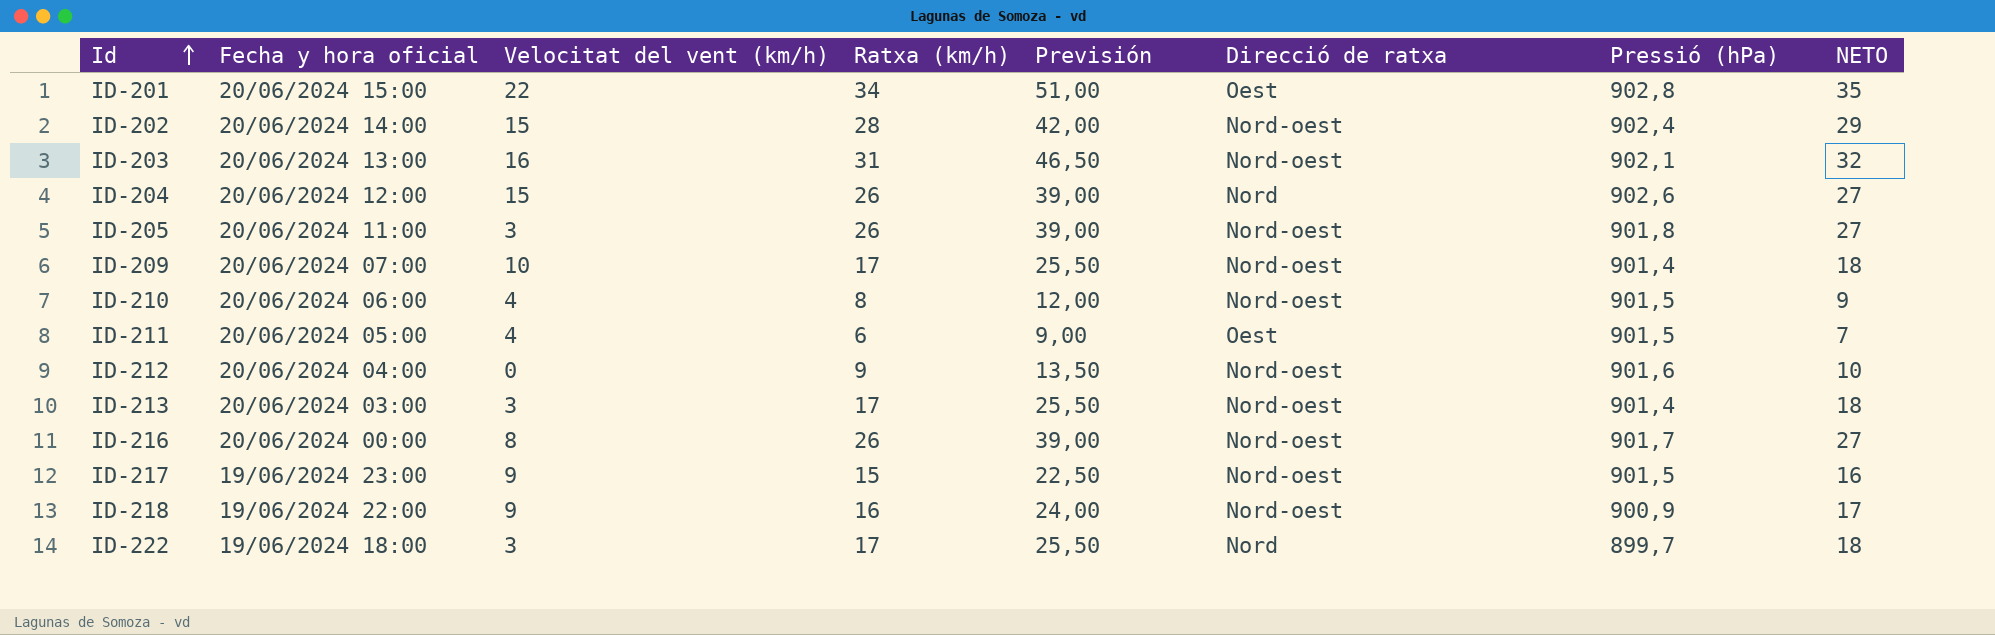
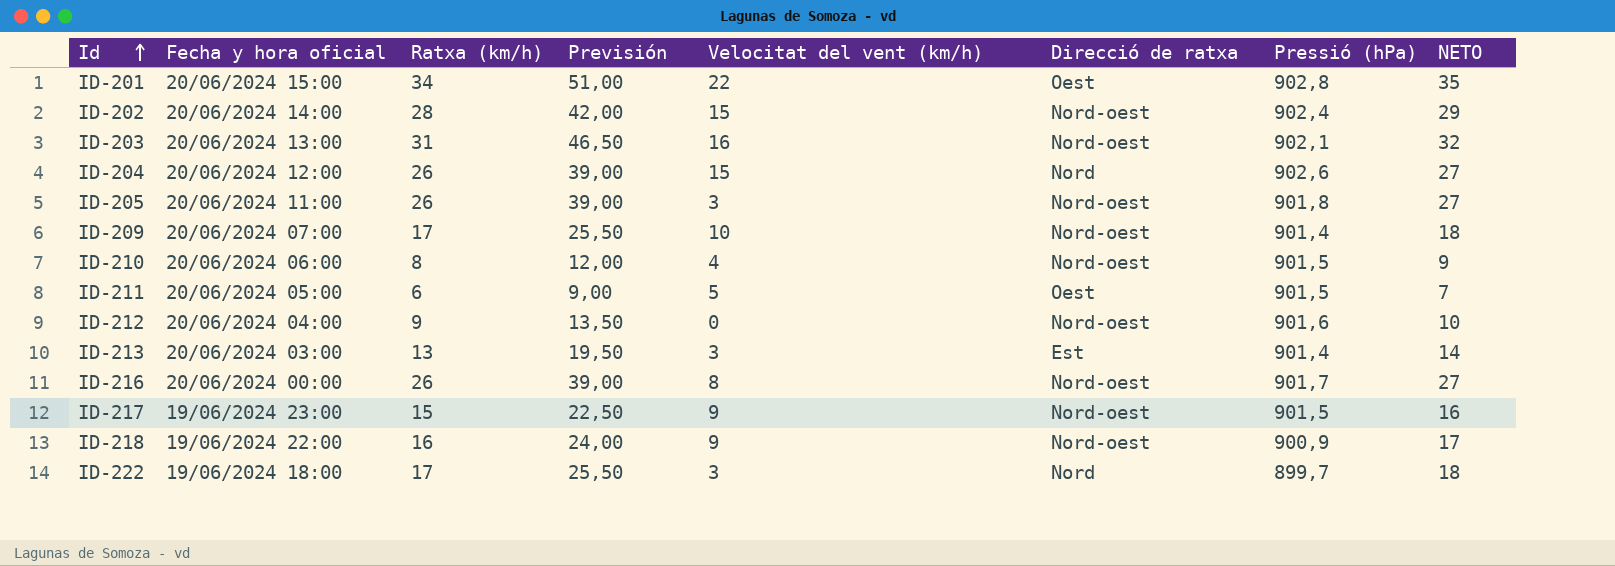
column Velocitat del vent (km/h) | position: 3 -> 5
ID-211 | Velocitat del vent (km/h): 4 -> 5
ID-213 | Ratxa (km/h): 17 -> 13
ID-213 | Previsión: 25,50 -> 19,50
ID-213 | Direcció de ratxa: Nord-oest -> Est
ID-213 | NETO: 18 -> 14

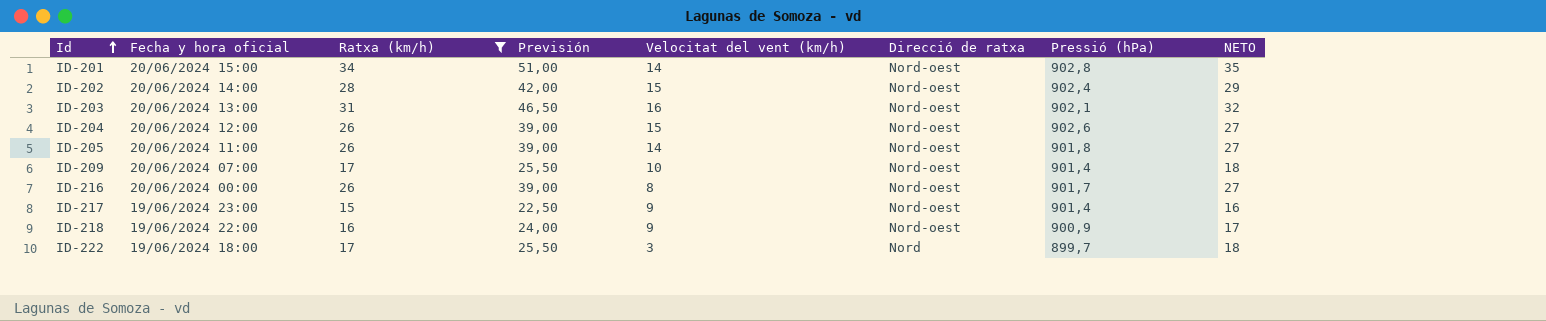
filter: none -> Ratxa (km/h) >= 15
ID-201 | Velocitat del vent (km/h): 22 -> 14
ID-201 | Direcció de ratxa: Oest -> Nord-oest
ID-204 | Direcció de ratxa: Nord -> Nord-oest
ID-205 | Velocitat del vent (km/h): 3 -> 14
ID-217 | Pressió (hPa): 901,5 -> 901,4

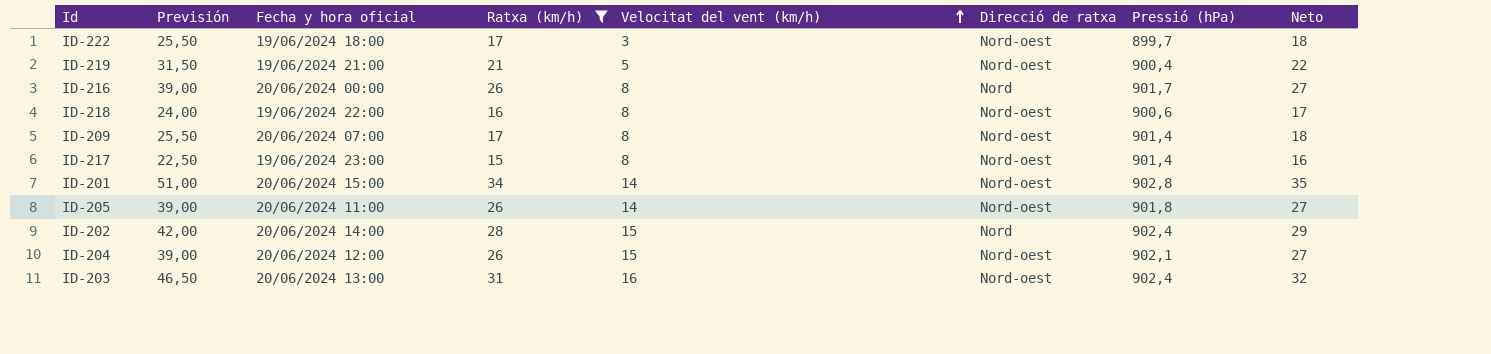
row order: Id ascending -> Velocitat del vent (km/h) ascending
column Previsión | position: 4 -> 2
column name: NETO -> Neto
ID-222 | Direcció de ratxa: Nord -> Nord-oest
row ID-219: none -> 31,50 | 19/06/2024 21:00 | 21 | 5 | Nord-oest | 900,4 | 22
ID-216 | Direcció de ratxa: Nord-oest -> Nord
ID-218 | Velocitat del vent (km/h): 9 -> 8
ID-218 | Pressió (hPa): 900,9 -> 900,6
ID-209 | Velocitat del vent (km/h): 10 -> 8
ID-217 | Velocitat del vent (km/h): 9 -> 8
ID-202 | Direcció de ratxa: Nord-oest -> Nord
ID-204 | Pressió (hPa): 902,6 -> 902,1
ID-203 | Pressió (hPa): 902,1 -> 902,4

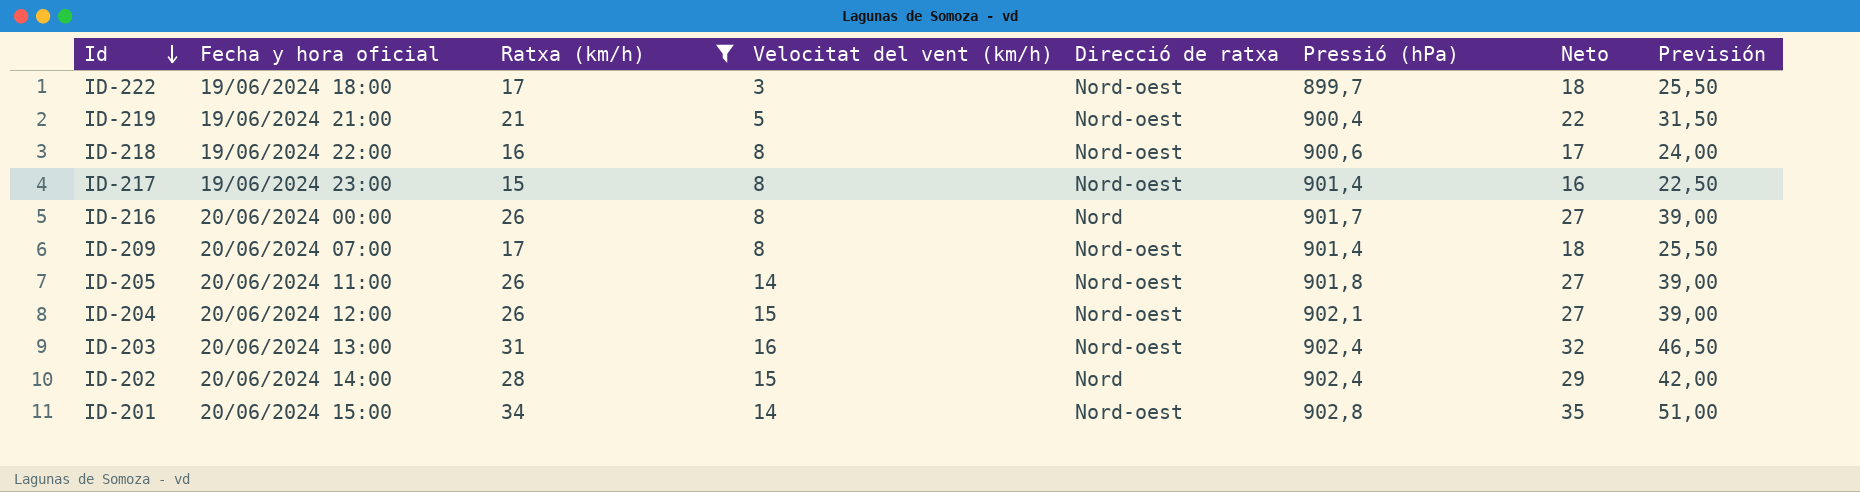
row order: Velocitat del vent (km/h) ascending -> Id descending
column Previsión | position: 2 -> 8

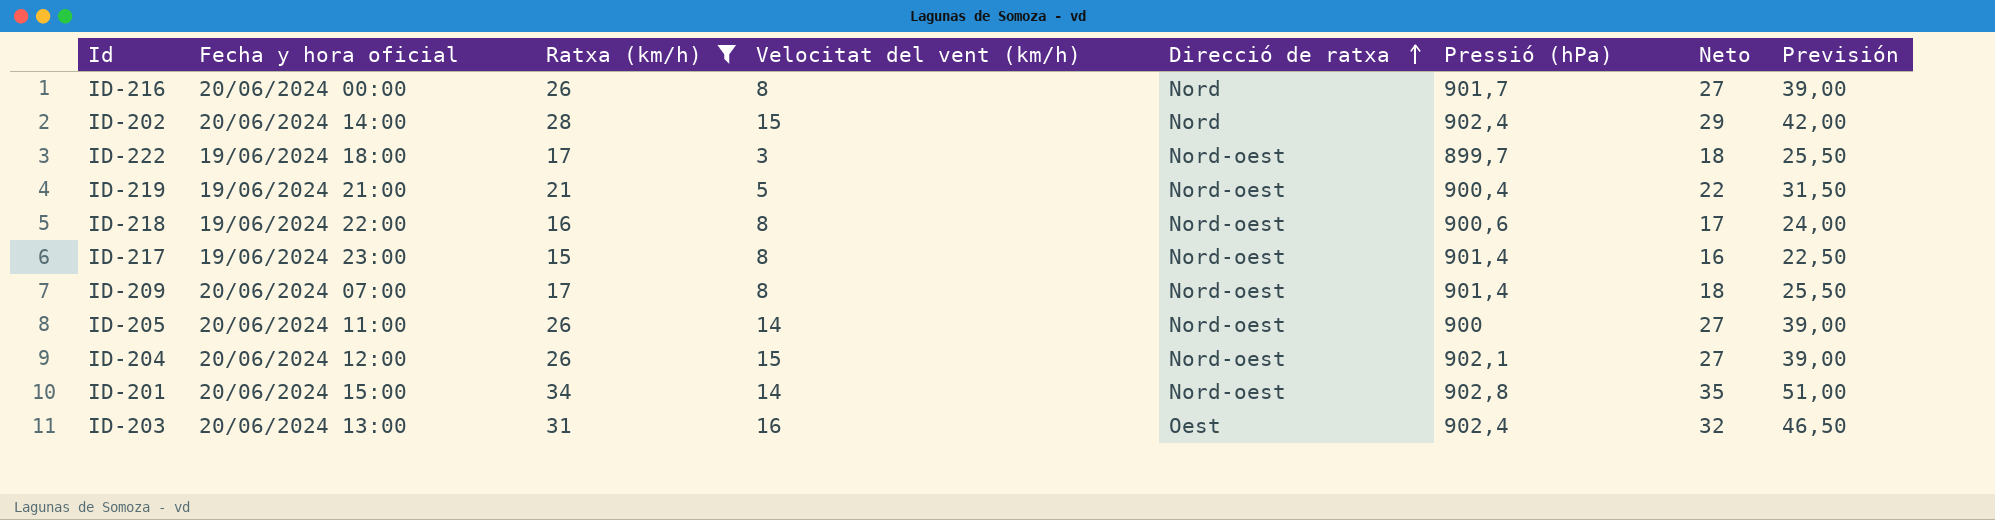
row order: Id descending -> Direcció de ratxa ascending
ID-205 | Pressió (hPa): 901,8 -> 900
ID-203 | Direcció de ratxa: Nord-oest -> Oest

